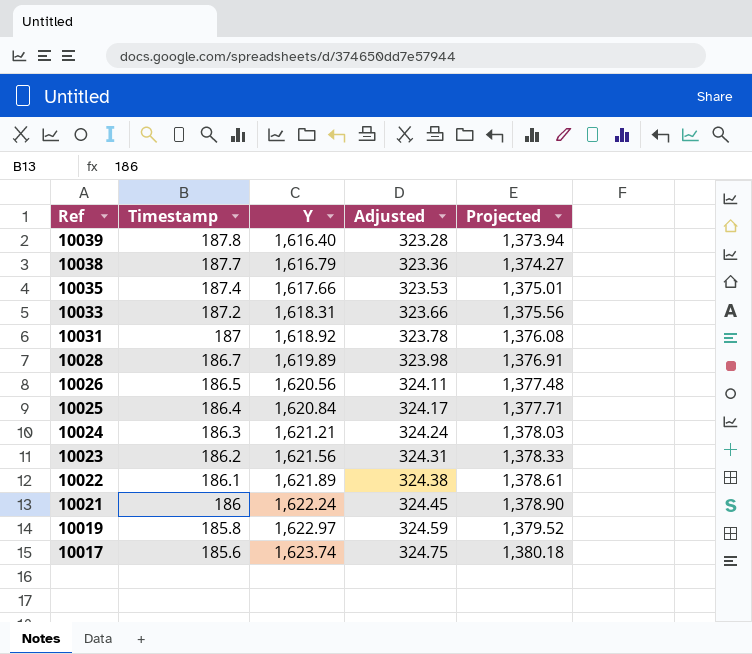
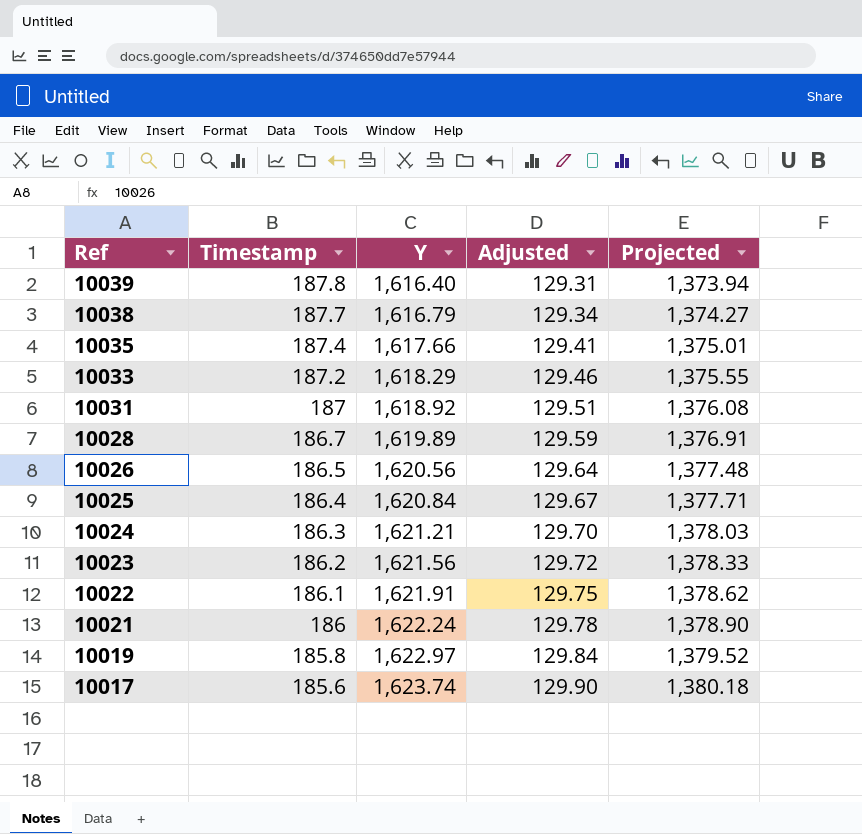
column Adjusted | formula: [Y] * 0.2 -> [Y] * 0.08
10033 | Y: 1,618.31 -> 1,618.29
10033 | Projected: 1,375.56 -> 1,375.55
10022 | Y: 1,621.89 -> 1,621.91
10022 | Projected: 1,378.61 -> 1,378.62

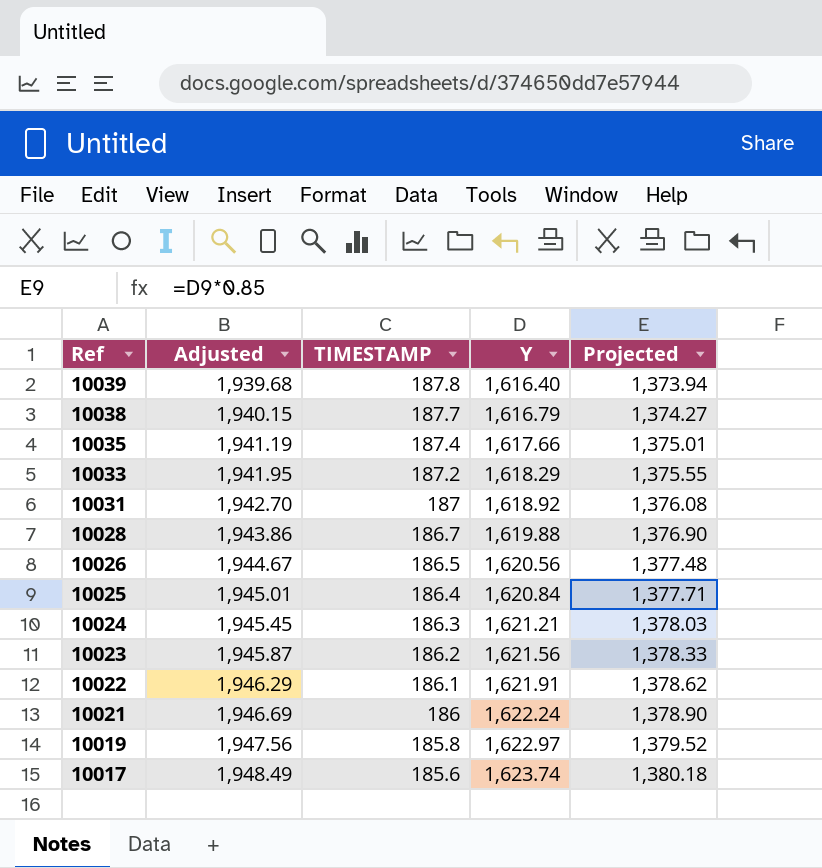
column Adjusted | formula: [Y] * 0.08 -> [Y] * 1.2
column Adjusted | position: 4 -> 2
column name: Timestamp -> TIMESTAMP
10028 | Y: 1,619.89 -> 1,619.88
10028 | Projected: 1,376.91 -> 1,376.90

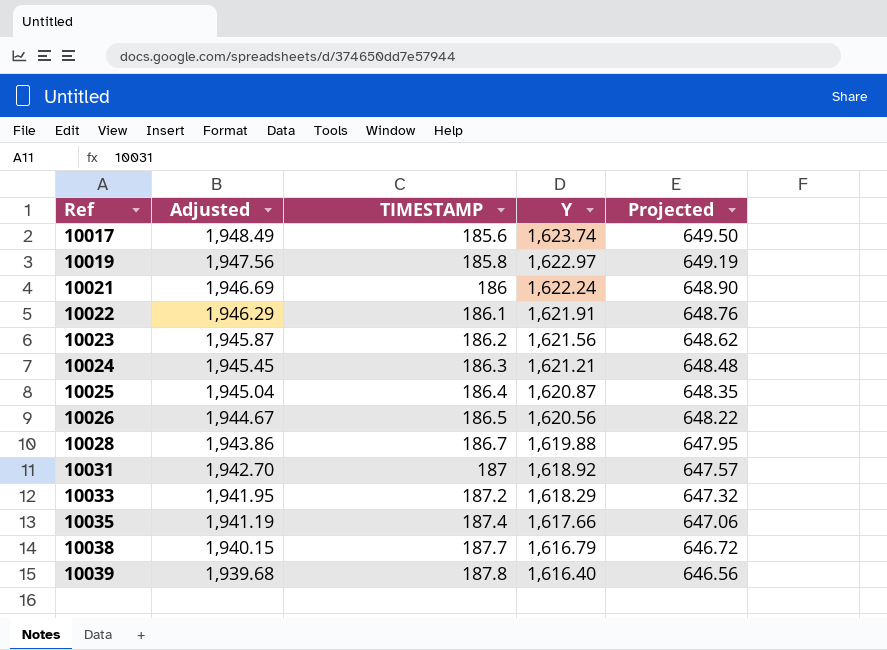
row order: Ref descending -> Ref ascending
column Projected | formula: [Y] * 0.85 -> [Y] * 0.4
10025 | Adjusted: 1,945.01 -> 1,945.04
10025 | Y: 1,620.84 -> 1,620.87

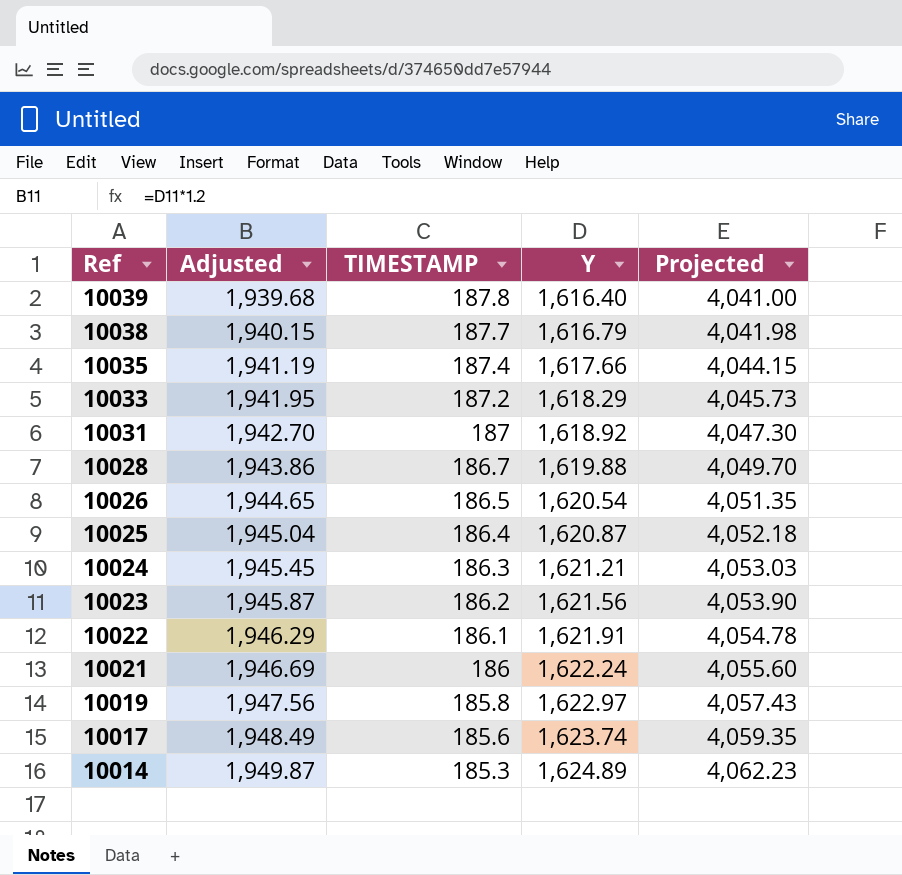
row order: Ref ascending -> Ref descending
column Projected | formula: [Y] * 0.4 -> [Y] * 2.5
10026 | Adjusted: 1,944.67 -> 1,944.65
10026 | Y: 1,620.56 -> 1,620.54
row 10014: none -> 1,949.87 | 185.3 | 1,624.89 | 4,062.23

